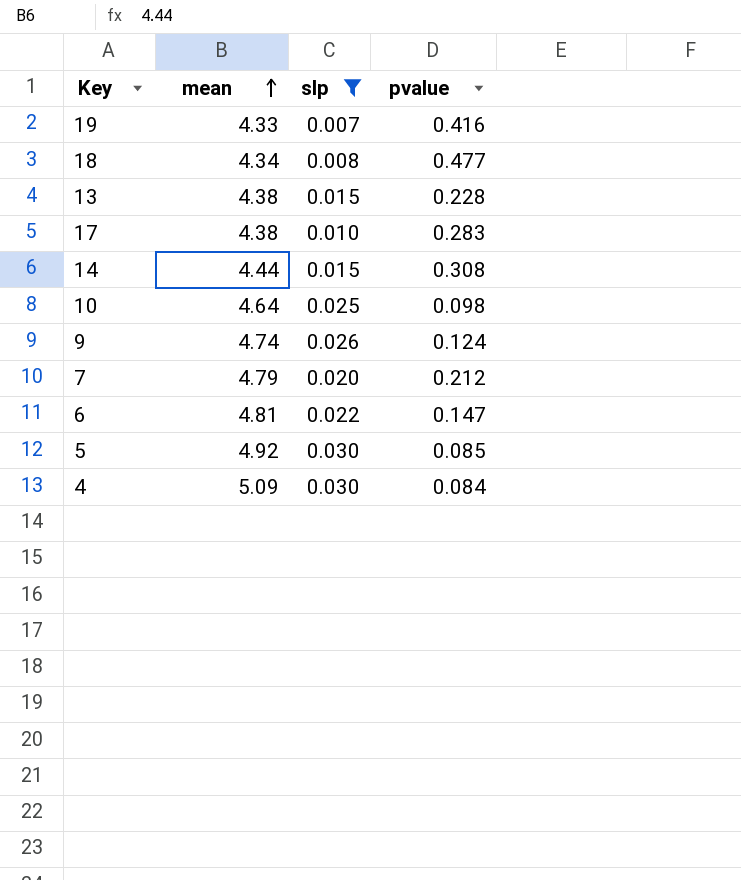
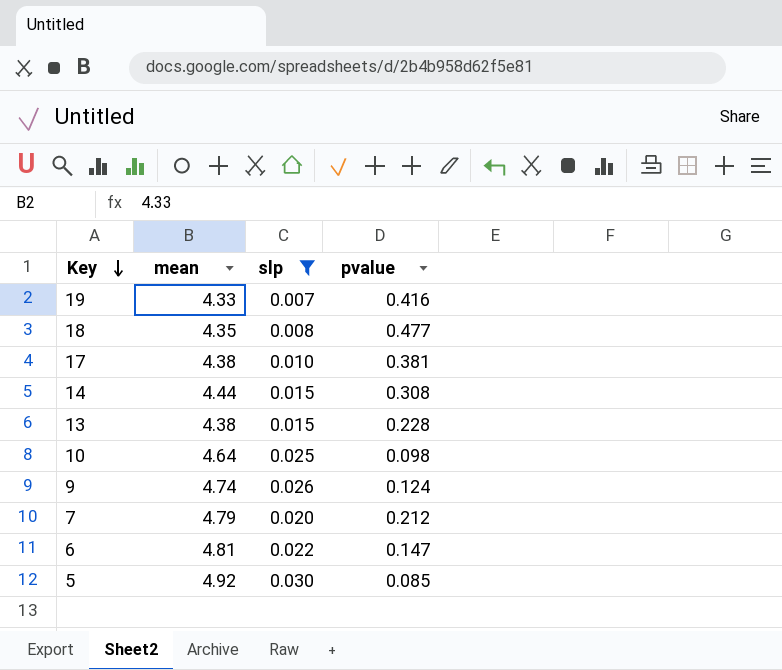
row order: mean ascending -> Key descending
row 4: 5.09 | 0.030 | 0.084 -> none
18 | mean: 4.34 -> 4.35
17 | pvalue: 0.283 -> 0.381

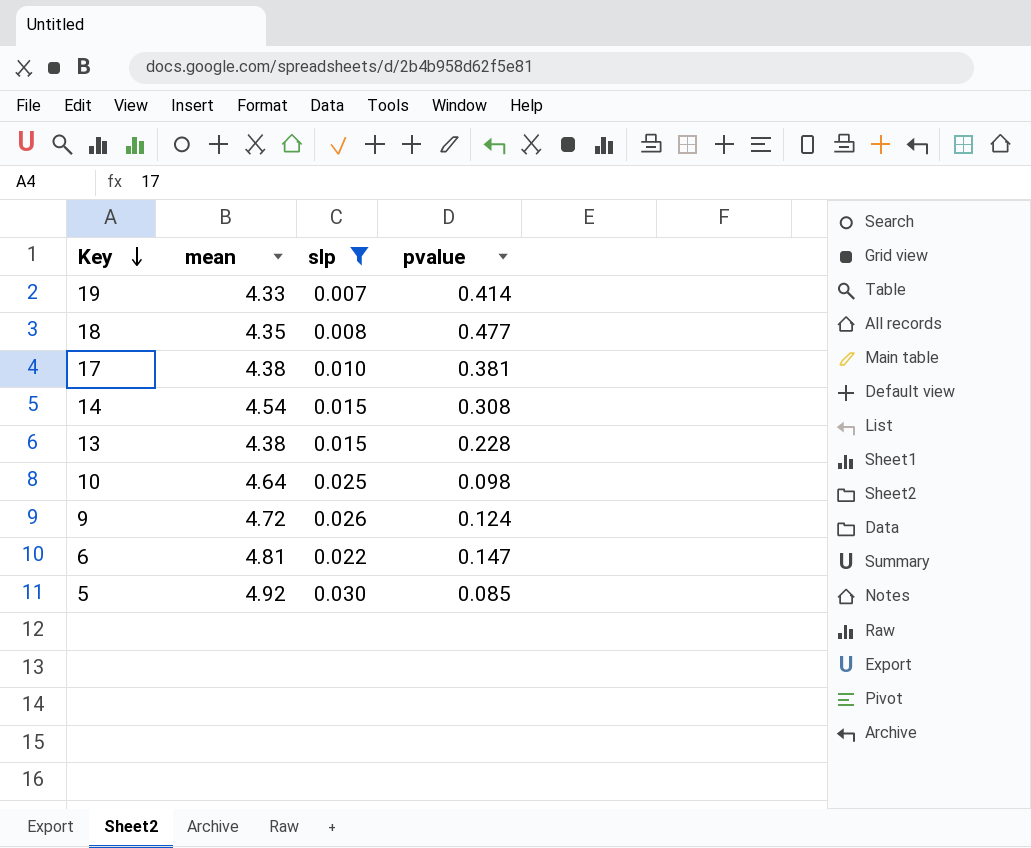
row 7: 4.79 | 0.020 | 0.212 -> none
19 | pvalue: 0.416 -> 0.414
14 | mean: 4.44 -> 4.54
9 | mean: 4.74 -> 4.72

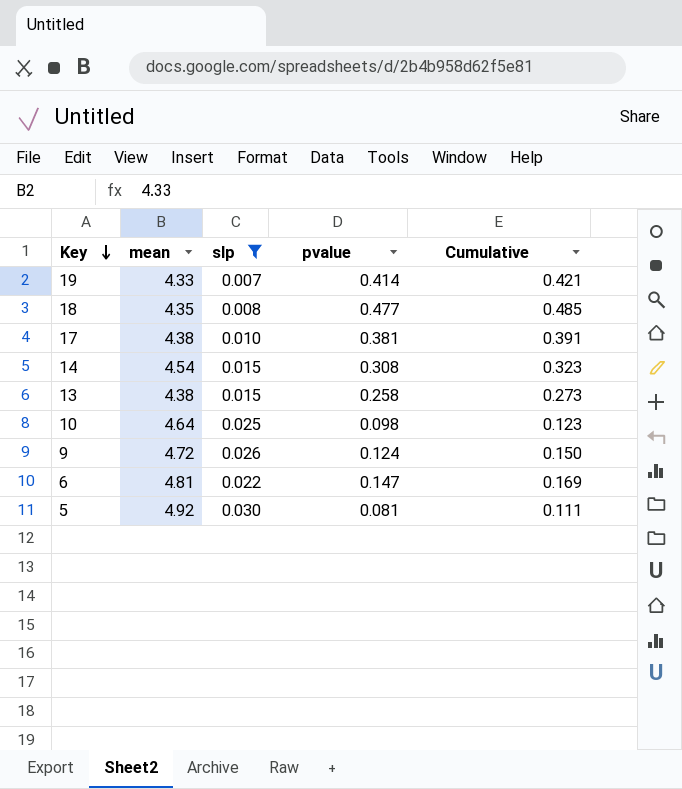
column Cumulative | formula: none -> [slp] + [pvalue]
13 | pvalue: 0.228 -> 0.258
5 | pvalue: 0.085 -> 0.081

